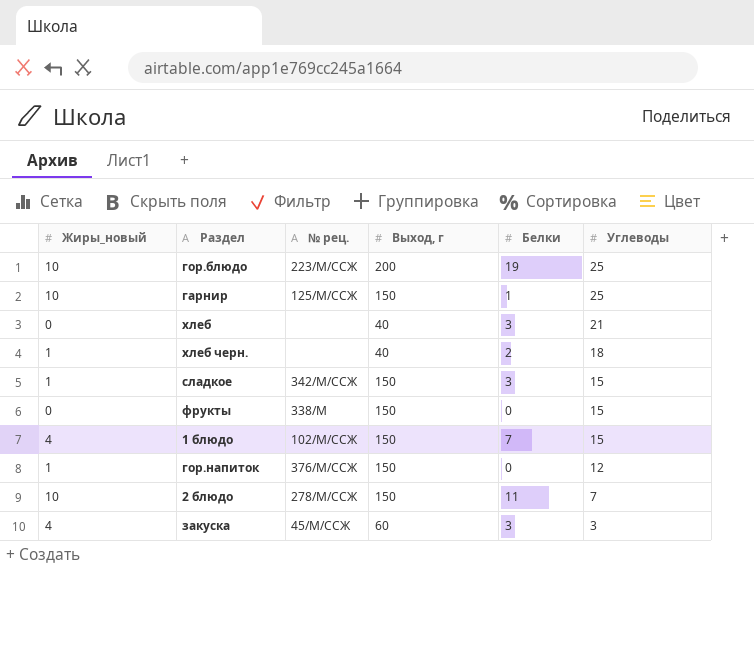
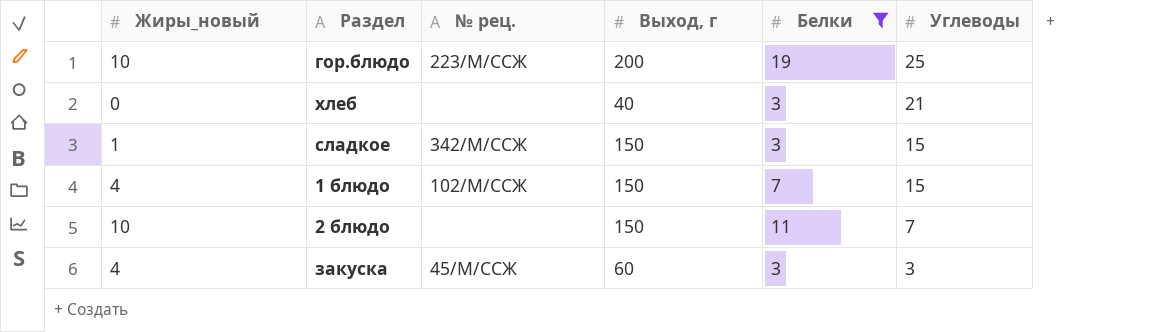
filter: none -> Белки >= 3
2 блюдо | № рец.: 278/М/ССЖ -> none

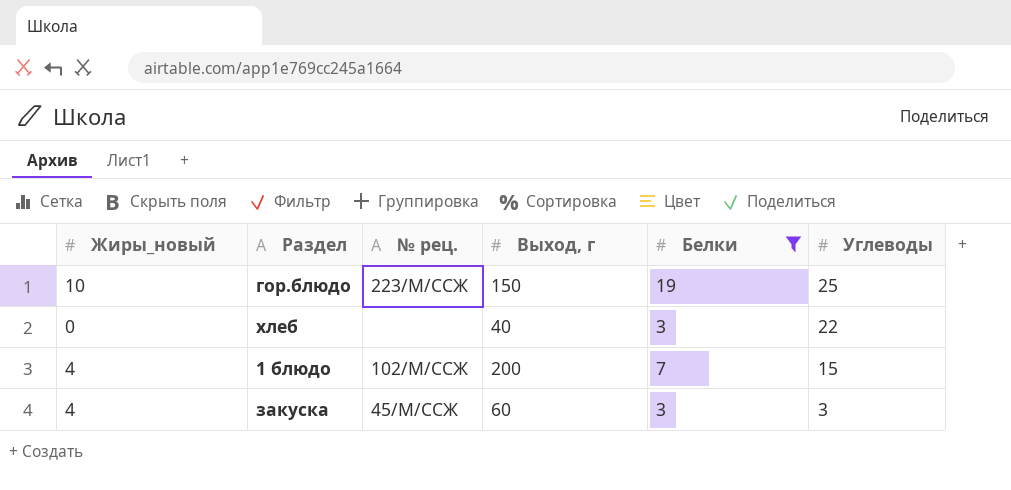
row сладкое: 1 | 342/М/ССЖ | 150 | 3 | 15 -> none
row 2 блюдо: 10 | none | 150 | 11 | 7 -> none
гор.блюдо | Выход, г: 200 -> 150
хлеб | Углеводы: 21 -> 22
1 блюдо | Выход, г: 150 -> 200

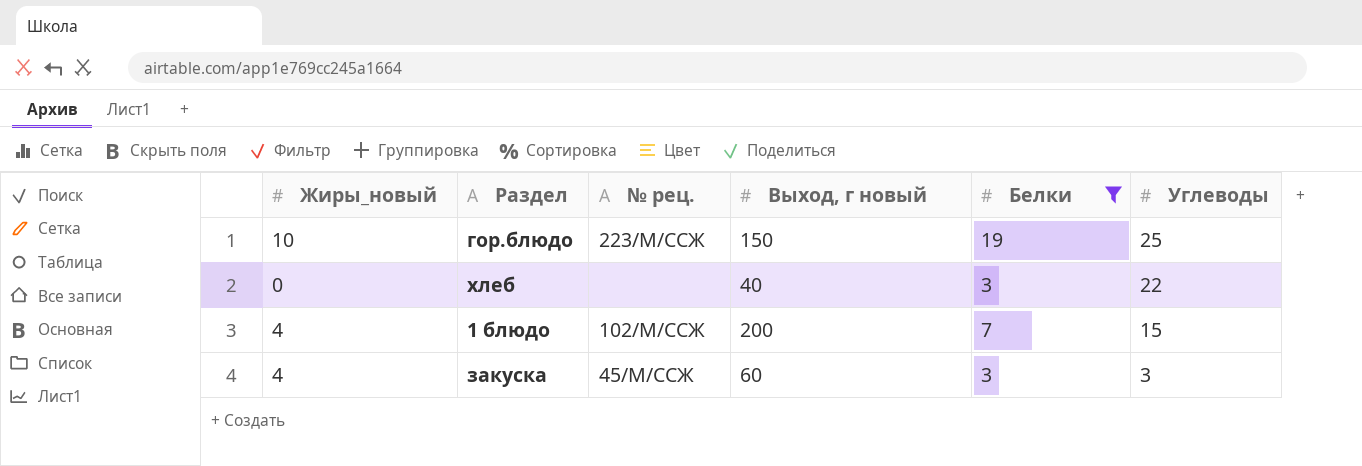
column name: Выход, г -> Выход, г новый

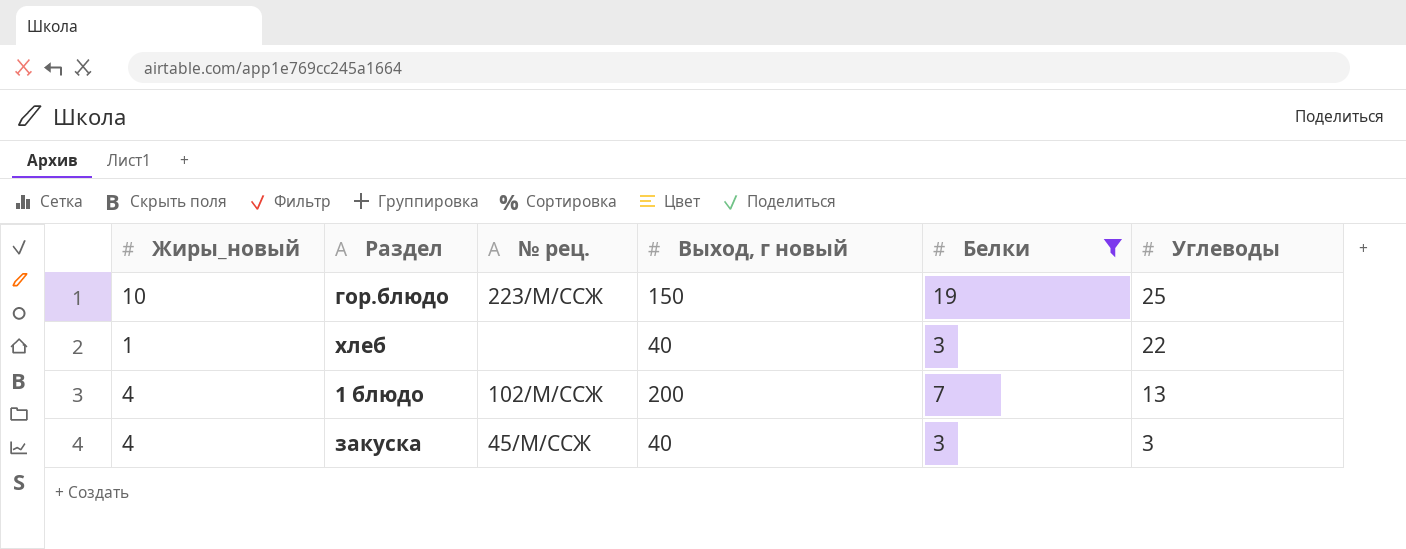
хлеб | Жиры_новый: 0 -> 1
1 блюдо | Углеводы: 15 -> 13
закуска | Выход, г новый: 60 -> 40

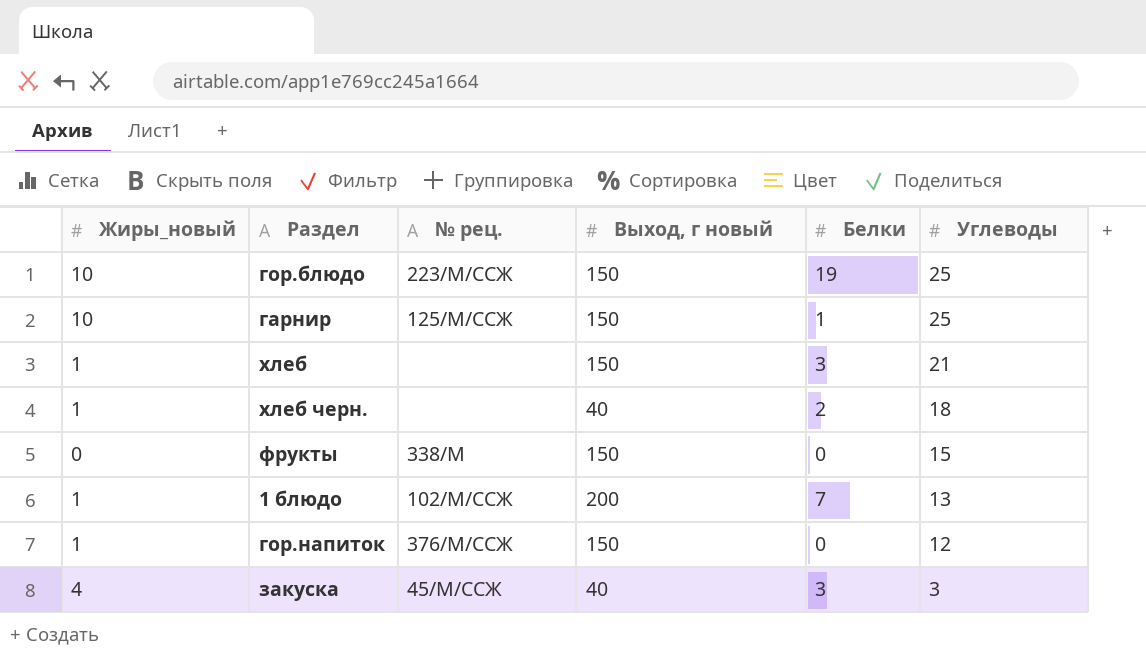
filter: Белки >= 3 -> none
хлеб | Выход, г новый: 40 -> 150
хлеб | Углеводы: 22 -> 21
1 блюдо | Жиры_новый: 4 -> 1

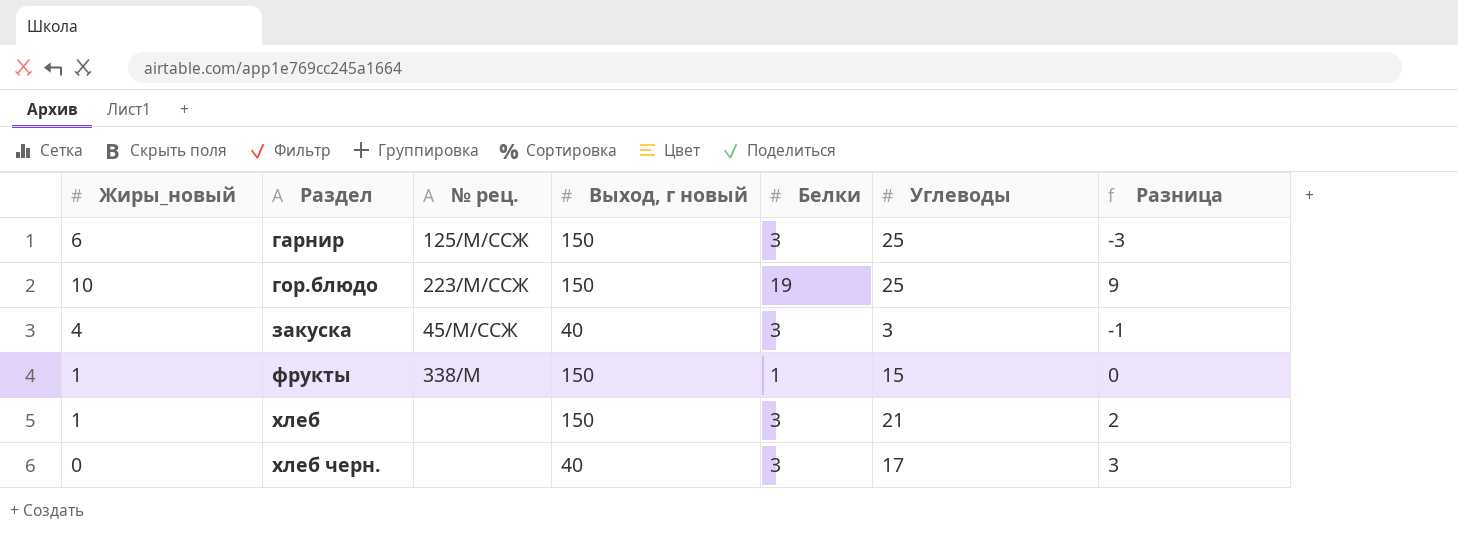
row order: Углеводы descending -> Раздел ascending
column Разница | formula: none -> [Белки] - [Жиры_новый]
row 1 блюдо: 1 | 102/М/ССЖ | 200 | 7 | 13 -> none
row гор.напиток: 1 | 376/М/ССЖ | 150 | 0 | 12 -> none
гарнир | Жиры_новый: 10 -> 6
гарнир | Белки: 1 -> 3
фрукты | Жиры_новый: 0 -> 1
фрукты | Белки: 0 -> 1
хлеб черн. | Жиры_новый: 1 -> 0
хлеб черн. | Белки: 2 -> 3
хлеб черн. | Углеводы: 18 -> 17

